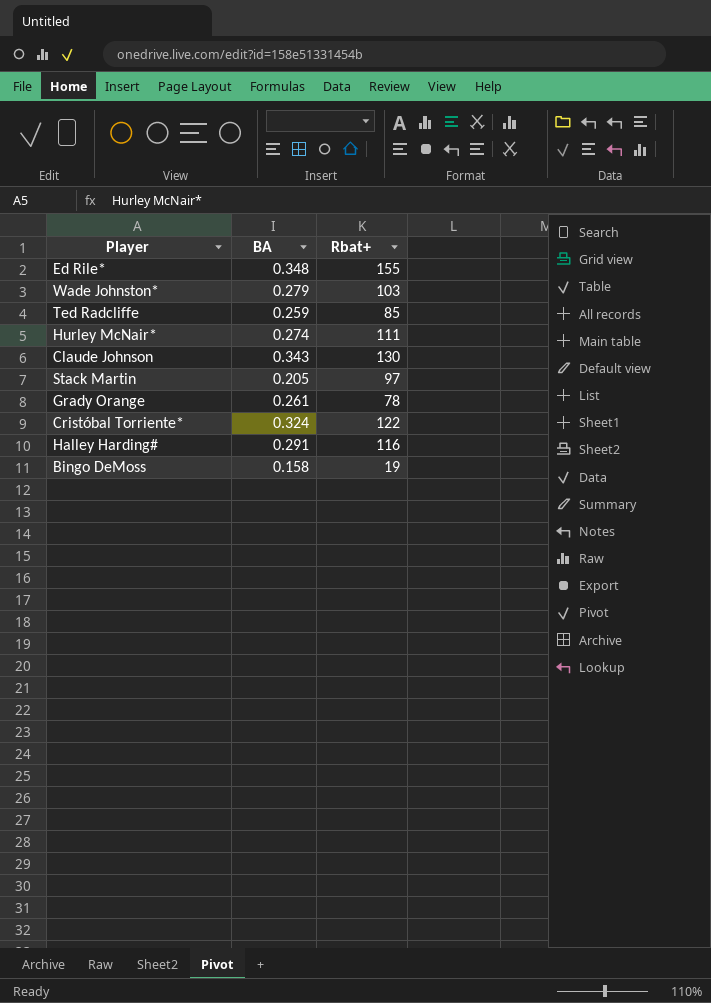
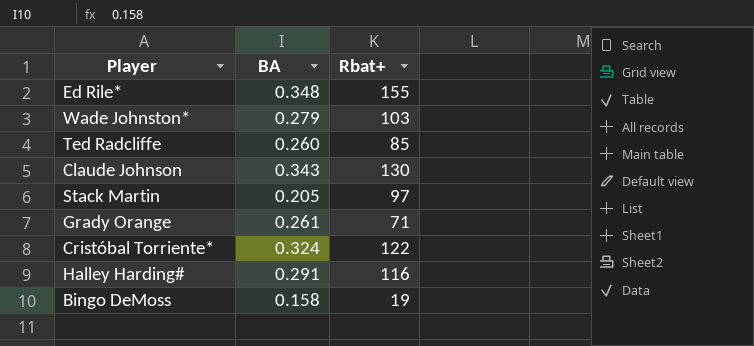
row Hurley McNair*: 0.274 | 111 -> none
Ted Radcliffe | BA: 0.259 -> 0.260
Grady Orange | Rbat+: 78 -> 71

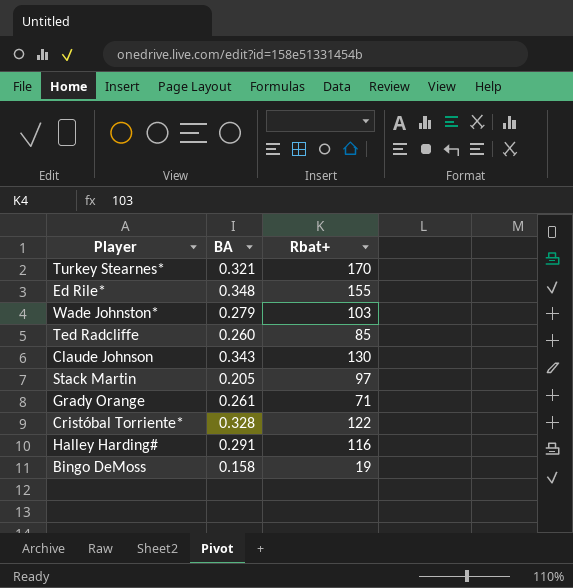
row Turkey Stearnes*: none -> 0.321 | 170
Cristóbal Torriente* | BA: 0.324 -> 0.328

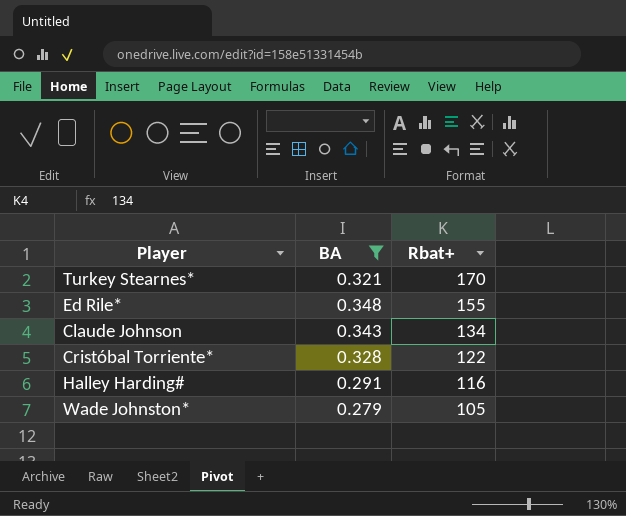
filter: none -> BA >= 0.279
row order: none -> Rbat+ descending
Claude Johnson | Rbat+: 130 -> 134
Wade Johnston* | Rbat+: 103 -> 105

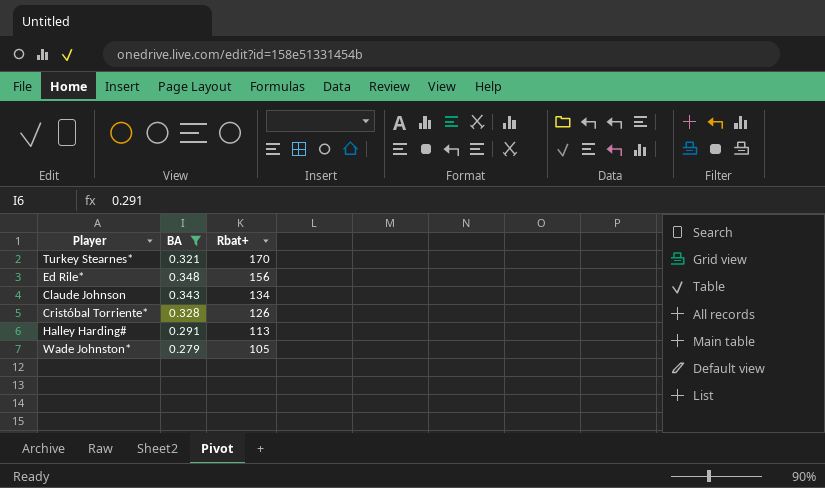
Ed Rile* | Rbat+: 155 -> 156
Cristóbal Torriente* | Rbat+: 122 -> 126
Halley Harding# | Rbat+: 116 -> 113

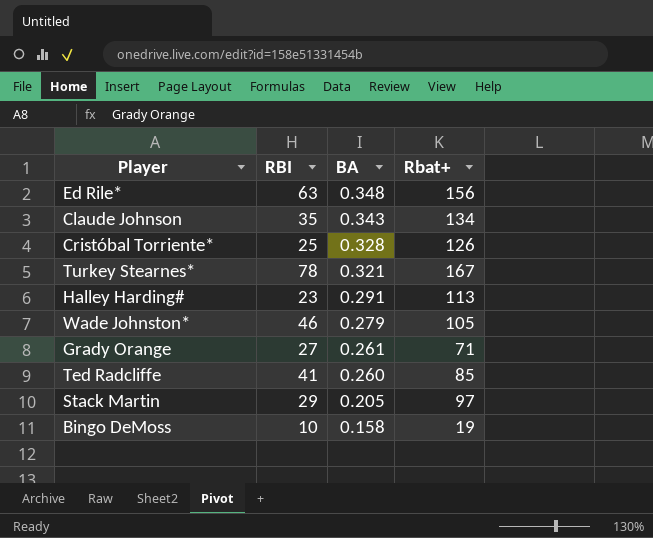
filter: BA >= 0.279 -> none
row order: Rbat+ descending -> BA descending
column RBI | position: none -> 2
Turkey Stearnes* | Rbat+: 170 -> 167

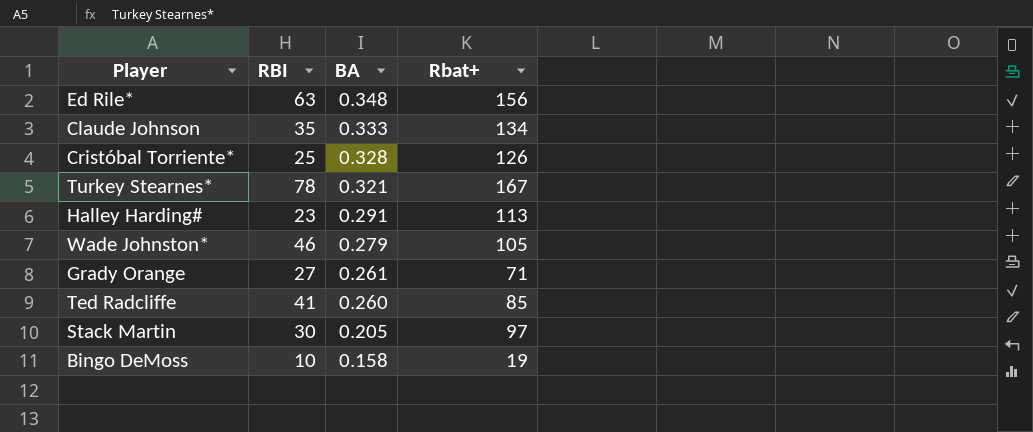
Claude Johnson | BA: 0.343 -> 0.333
Stack Martin | RBI: 29 -> 30

